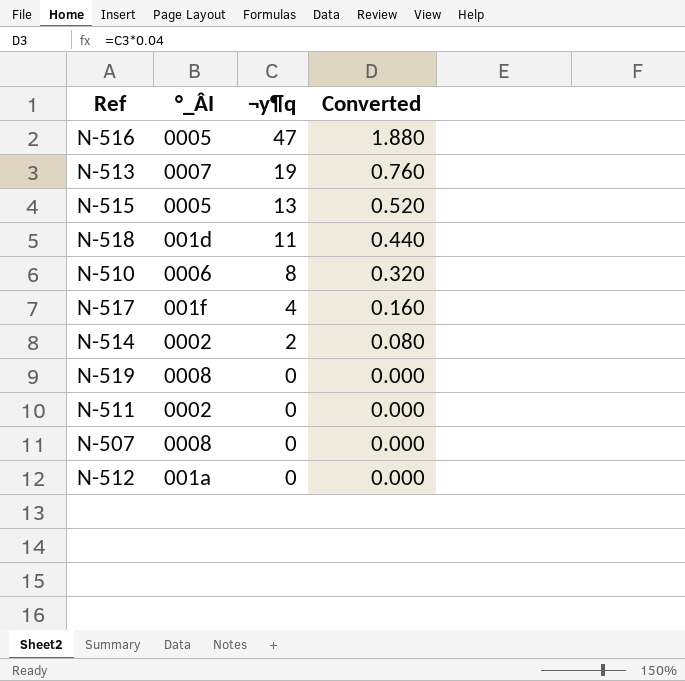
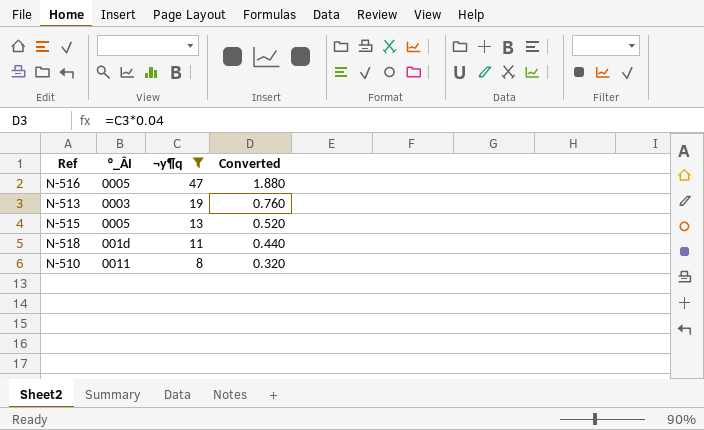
filter: none -> ¬y¶q >= 8
N-513 | °_ÂI: 0007 -> 0003
N-510 | °_ÂI: 0006 -> 0011

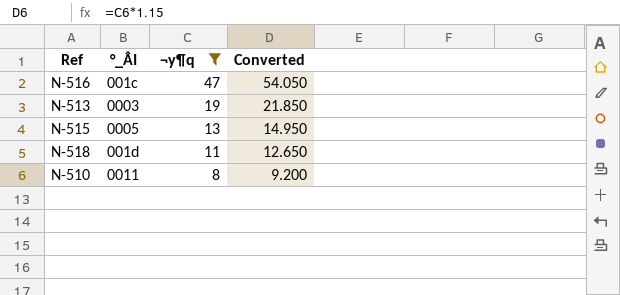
column Converted | formula: [¬y¶q] * 0.04 -> [¬y¶q] * 1.15
N-516 | °_ÂI: 0005 -> 001c

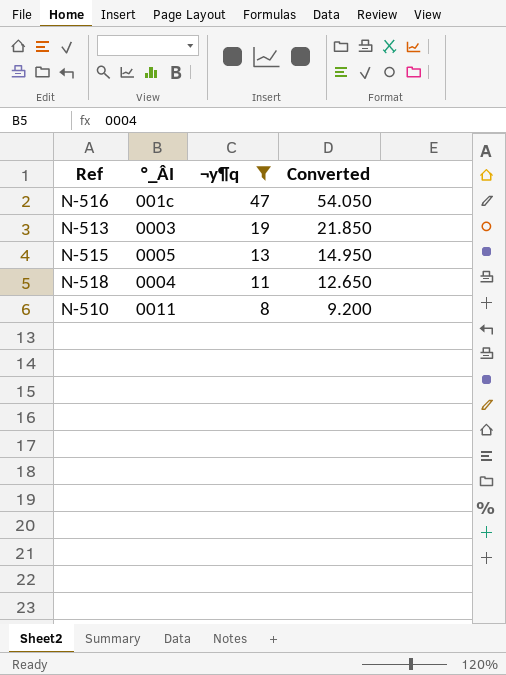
N-518 | °_ÂI: 001d -> 0004

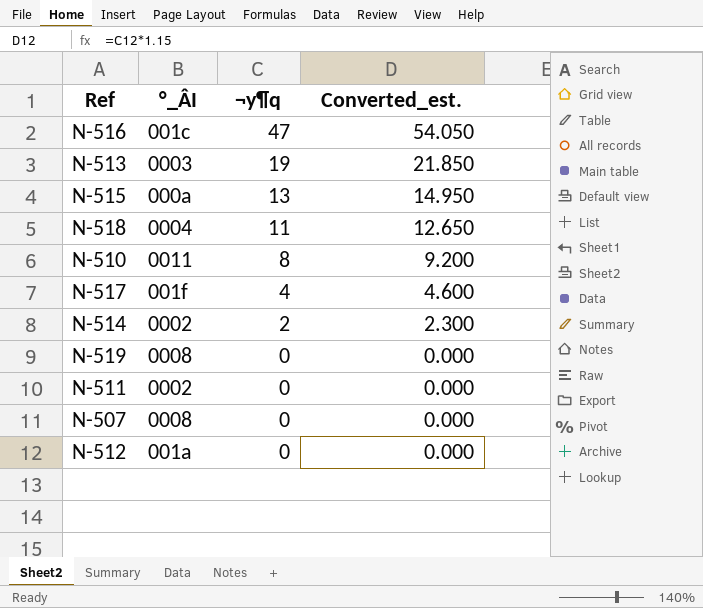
filter: ¬y¶q >= 8 -> none
column name: Converted -> Converted_est.
N-515 | °_ÂI: 0005 -> 000a

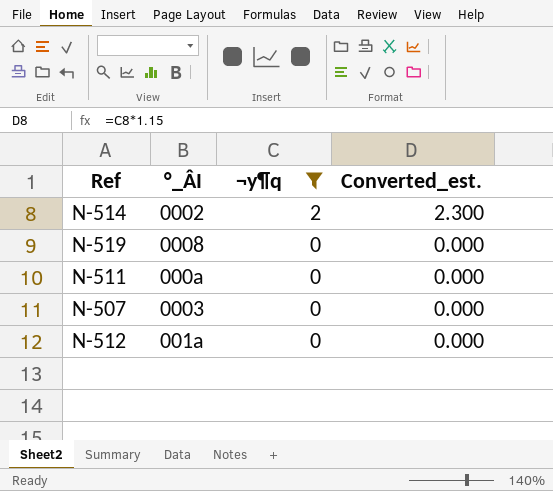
filter: none -> ¬y¶q <= 2
N-511 | °_ÂI: 0002 -> 000a
N-507 | °_ÂI: 0008 -> 0003

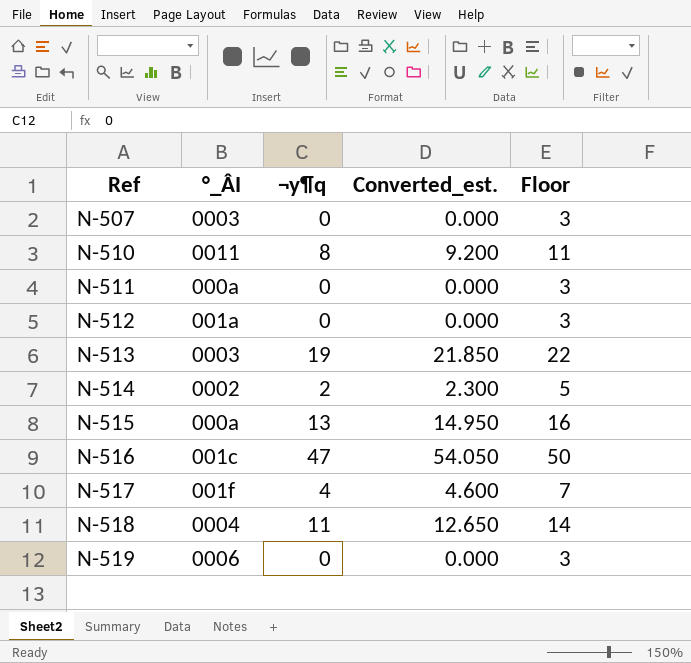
filter: ¬y¶q <= 2 -> none
row order: ¬y¶q descending -> Ref ascending
column Floor | formula: none -> [¬y¶q] + 3
N-519 | °_ÂI: 0008 -> 0006

